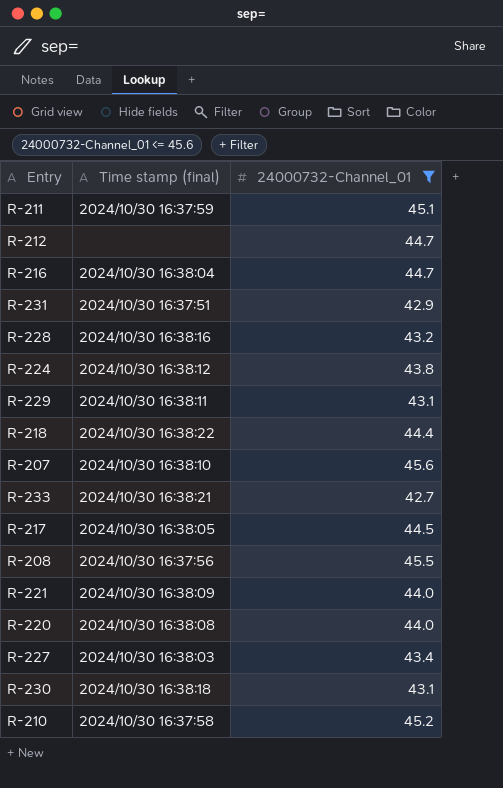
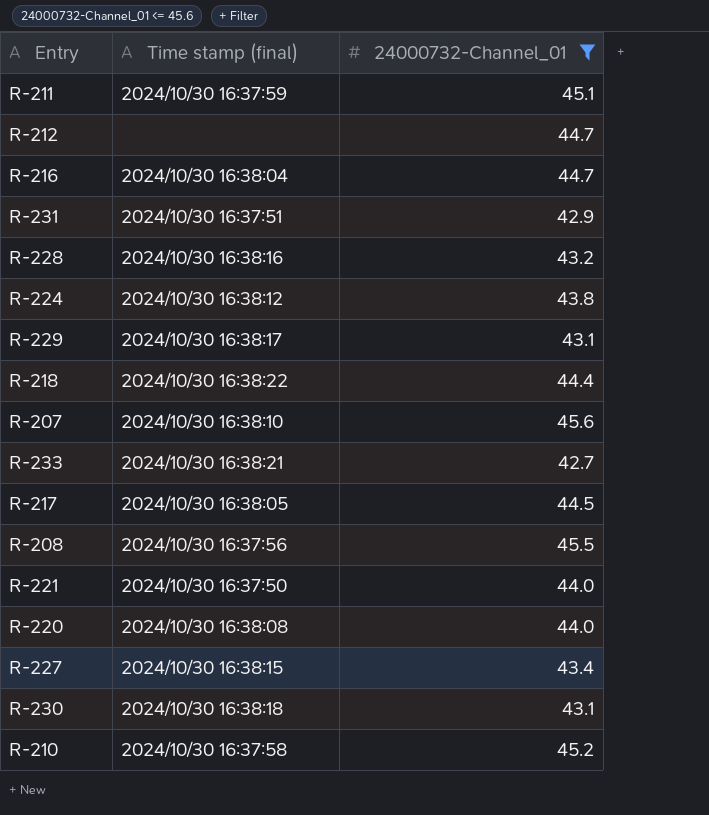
R-229 | Time stamp (final): 2024/10/30 16:38:11 -> 2024/10/30 16:38:17
R-221 | Time stamp (final): 2024/10/30 16:38:09 -> 2024/10/30 16:37:50
R-227 | Time stamp (final): 2024/10/30 16:38:03 -> 2024/10/30 16:38:15

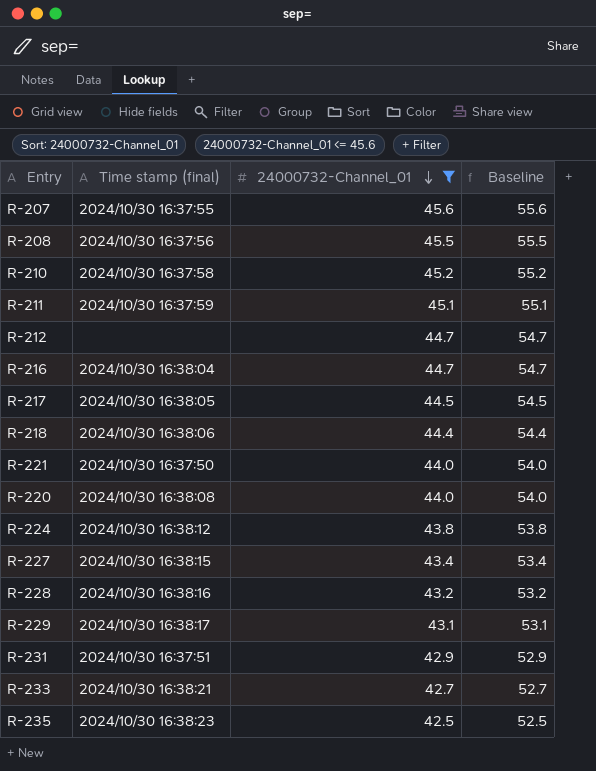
row order: none -> 24000732-Channel_01 descending
column Baseline | formula: none -> [24000732-Channel_01] + 10
row R-230: 2024/10/30 16:38:18 | 43.1 -> none
R-207 | Time stamp (final): 2024/10/30 16:38:10 -> 2024/10/30 16:37:55
R-218 | Time stamp (final): 2024/10/30 16:38:22 -> 2024/10/30 16:38:06
row R-235: none -> 2024/10/30 16:38:23 | 42.5 | 52.5

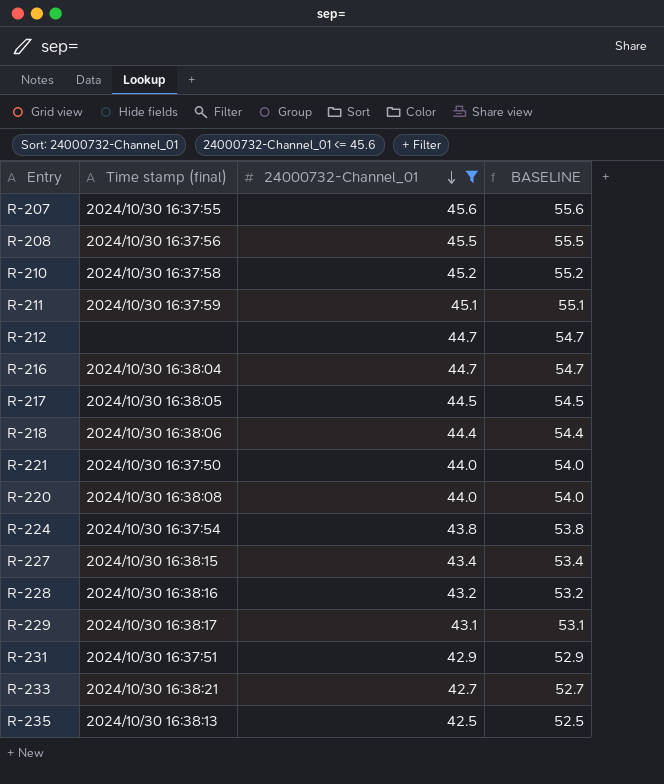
column name: Baseline -> BASELINE
R-224 | Time stamp (final): 2024/10/30 16:38:12 -> 2024/10/30 16:37:54
R-235 | Time stamp (final): 2024/10/30 16:38:23 -> 2024/10/30 16:38:13

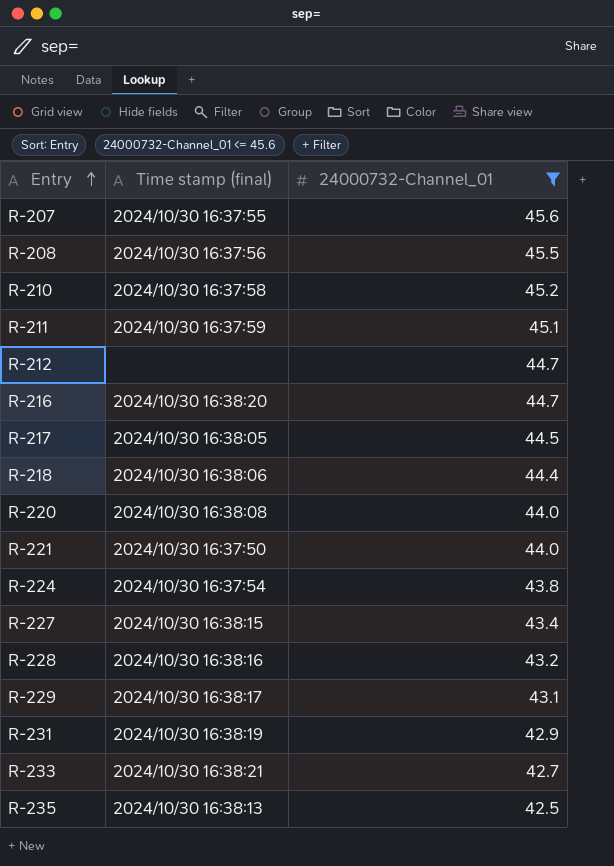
row order: 24000732-Channel_01 descending -> Entry ascending
column BASELINE | formula: [24000732-Channel_01] + 10 -> none
R-216 | Time stamp (final): 2024/10/30 16:38:04 -> 2024/10/30 16:38:20
R-231 | Time stamp (final): 2024/10/30 16:37:51 -> 2024/10/30 16:38:19

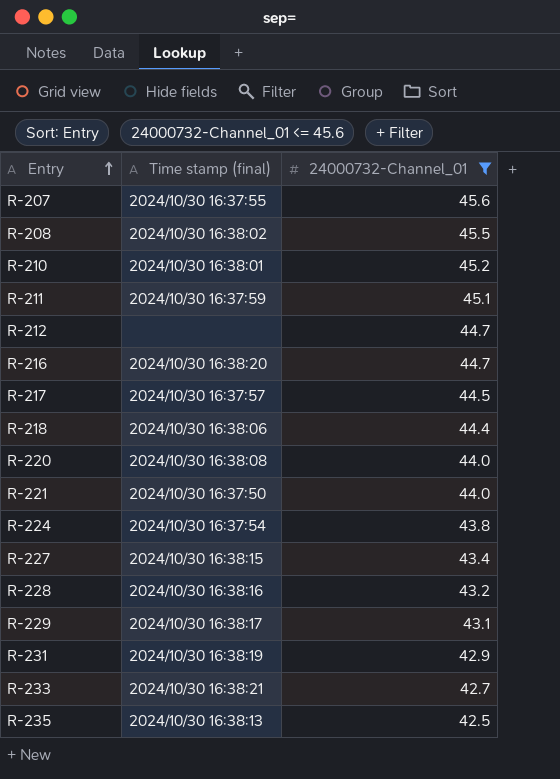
R-208 | Time stamp (final): 2024/10/30 16:37:56 -> 2024/10/30 16:38:02
R-210 | Time stamp (final): 2024/10/30 16:37:58 -> 2024/10/30 16:38:01
R-217 | Time stamp (final): 2024/10/30 16:38:05 -> 2024/10/30 16:37:57

